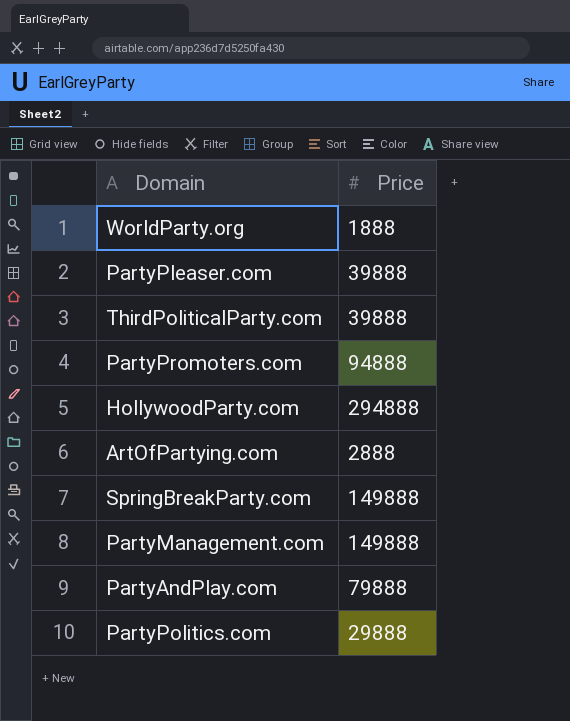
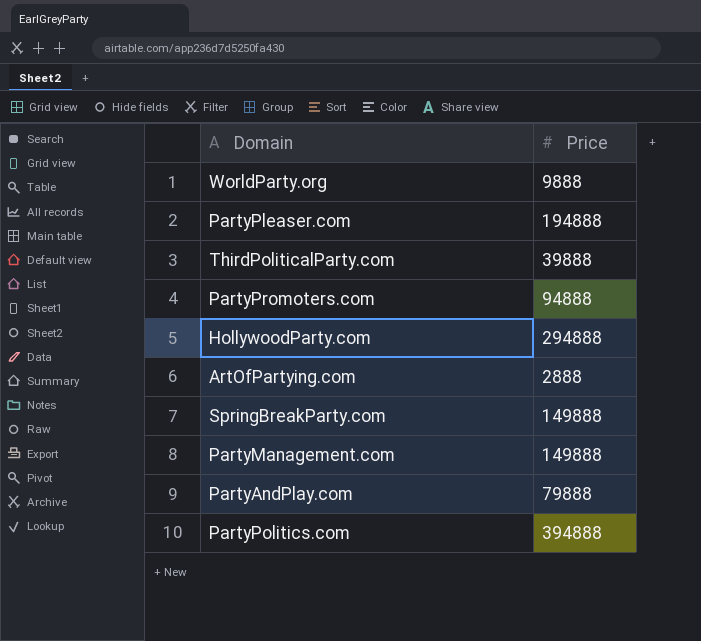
WorldParty.org | Price: 1888 -> 9888
PartyPleaser.com | Price: 39888 -> 194888
PartyPolitics.com | Price: 29888 -> 394888

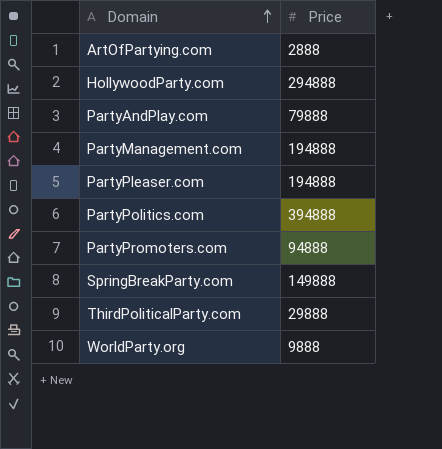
row order: none -> Domain ascending
PartyManagement.com | Price: 149888 -> 194888
ThirdPoliticalParty.com | Price: 39888 -> 29888

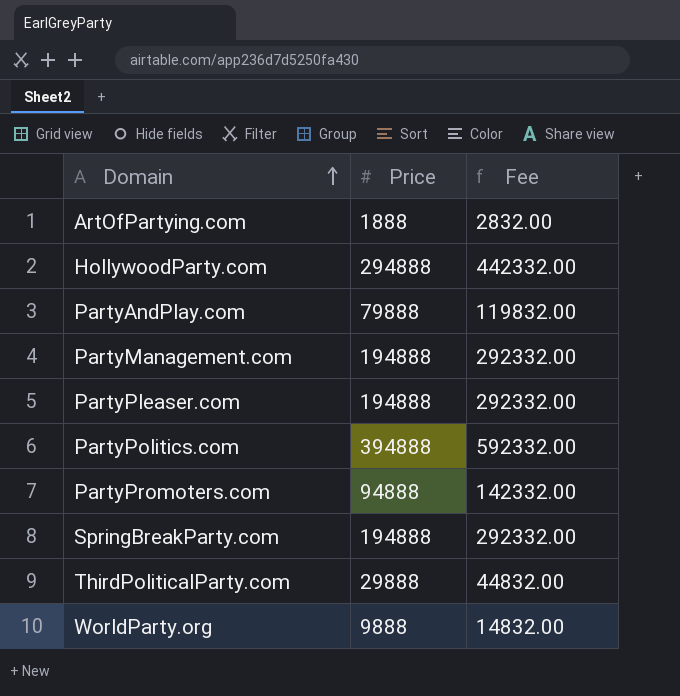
column Fee | formula: none -> [Price] * 1.5
ArtOfPartying.com | Price: 2888 -> 1888
SpringBreakParty.com | Price: 149888 -> 194888

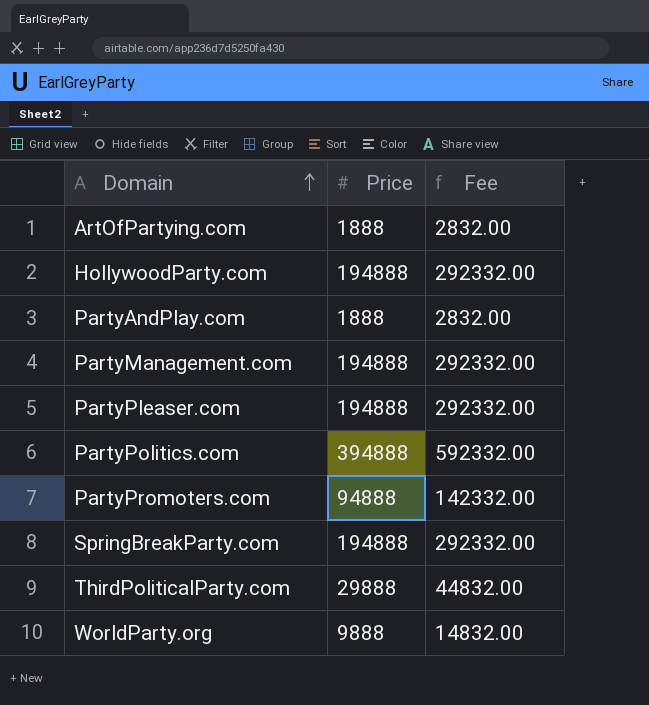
HollywoodParty.com | Price: 294888 -> 194888
HollywoodParty.com | Fee: 442332.00 -> 292332.00
PartyAndPlay.com | Price: 79888 -> 1888
PartyAndPlay.com | Fee: 119832.00 -> 2832.00

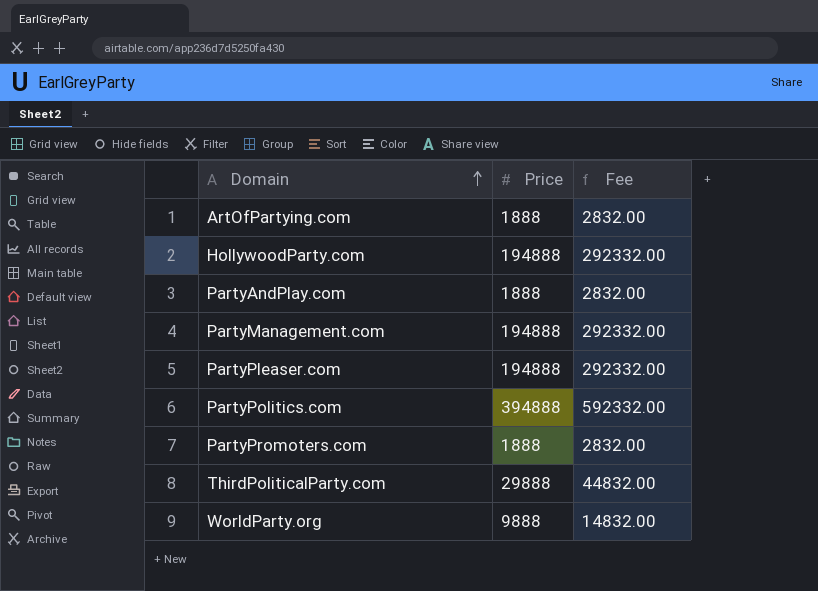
row SpringBreakParty.com: 194888 | 292332.00 -> none
PartyPromoters.com | Price: 94888 -> 1888
PartyPromoters.com | Fee: 142332.00 -> 2832.00

